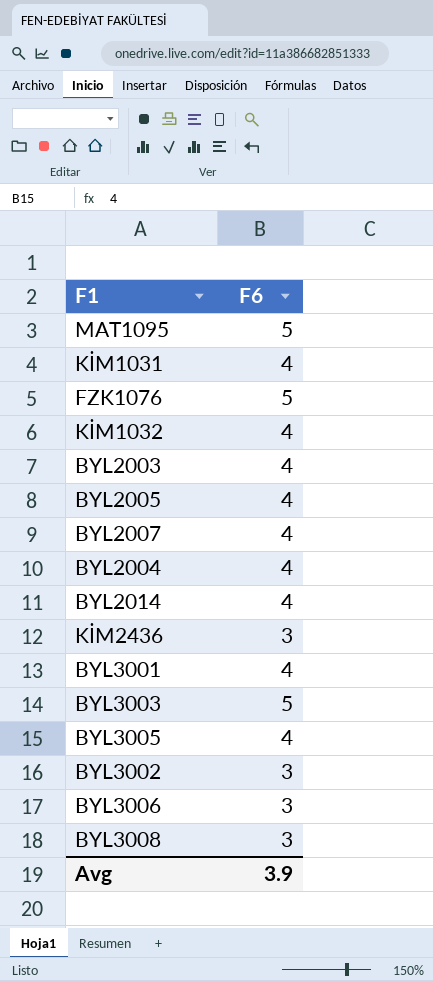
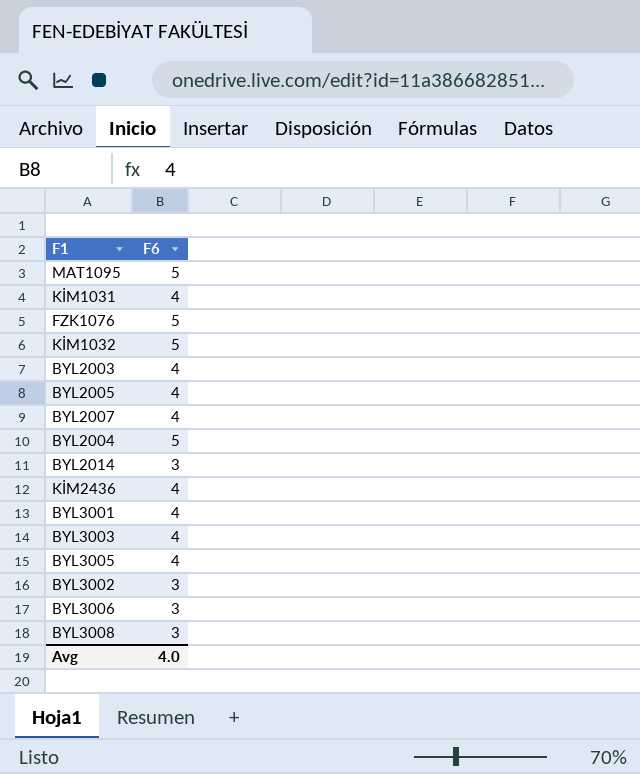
KİM1032 | F6: 4 -> 5
BYL2004 | F6: 4 -> 5
BYL2014 | F6: 4 -> 3
KİM2436 | F6: 3 -> 4
BYL3003 | F6: 5 -> 4
Avg | F6: 3.9 -> 4.0

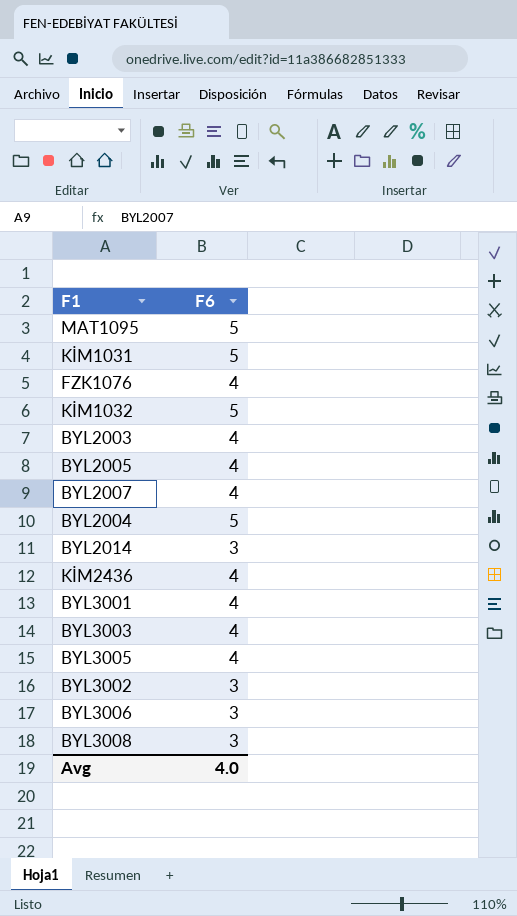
KİM1031 | F6: 4 -> 5
FZK1076 | F6: 5 -> 4

